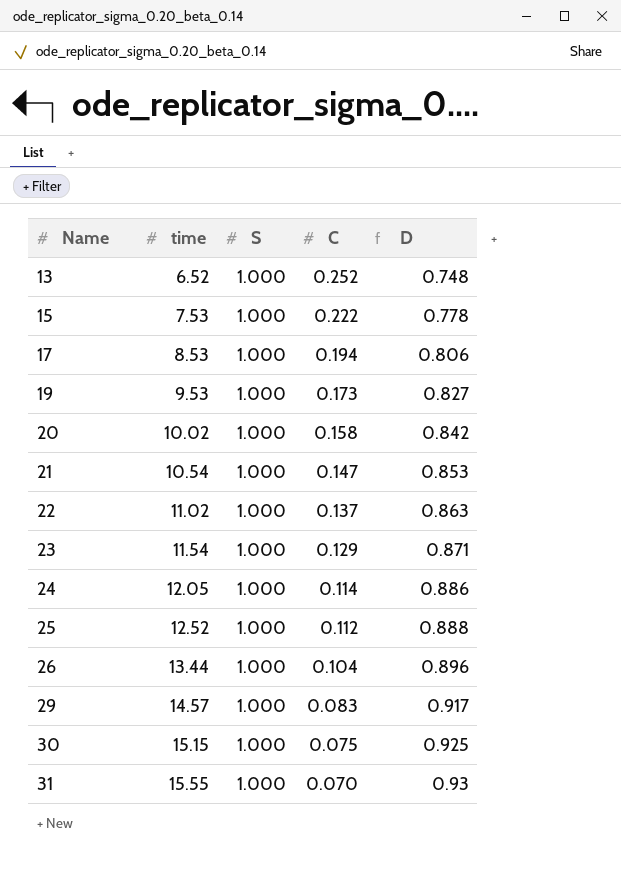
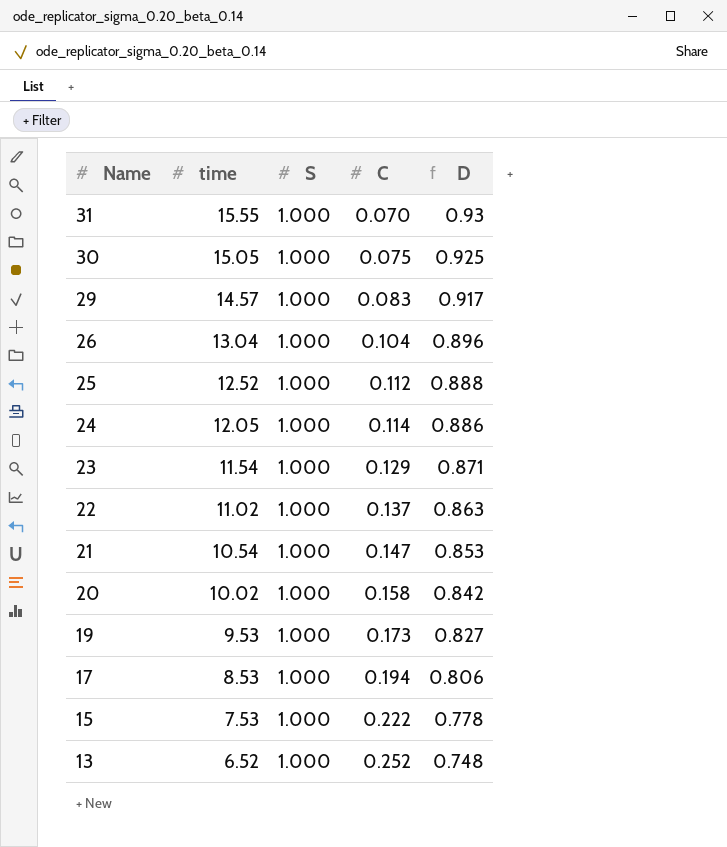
row order: Name ascending -> Name descending
30 | time: 15.15 -> 15.05
26 | time: 13.44 -> 13.04

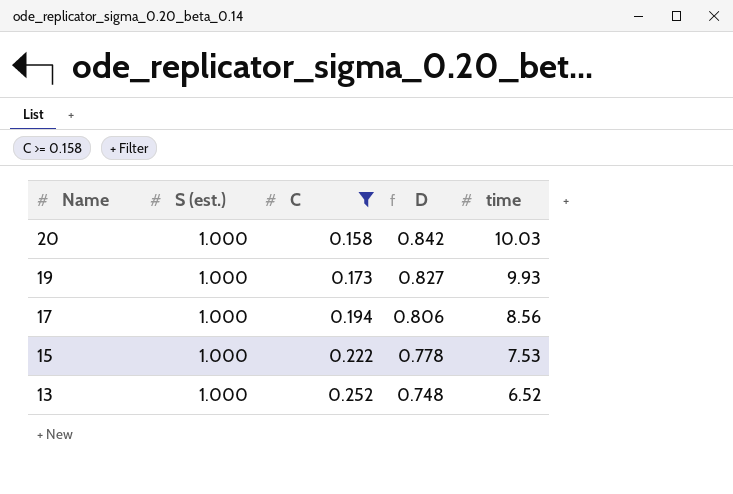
filter: none -> C >= 0.158
column name: S -> S (est.)
column time | position: 2 -> 5
20 | time: 10.02 -> 10.03
19 | time: 9.53 -> 9.93
17 | time: 8.53 -> 8.56

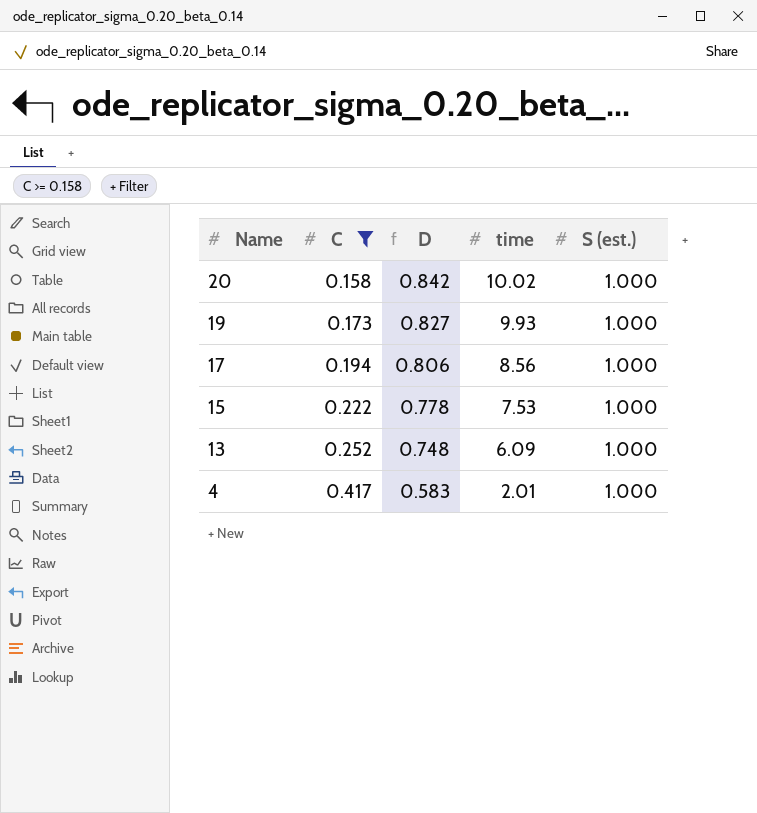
column S (est.) | position: 2 -> 5
20 | time: 10.03 -> 10.02
13 | time: 6.52 -> 6.09
row 4: none -> 0.417 | 0.583 | 2.01 | 1.000

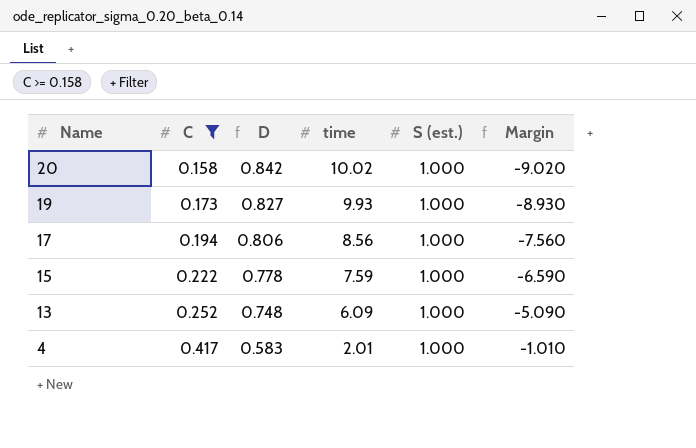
column Margin | formula: none -> [S (est.)] - [time]
15 | time: 7.53 -> 7.59

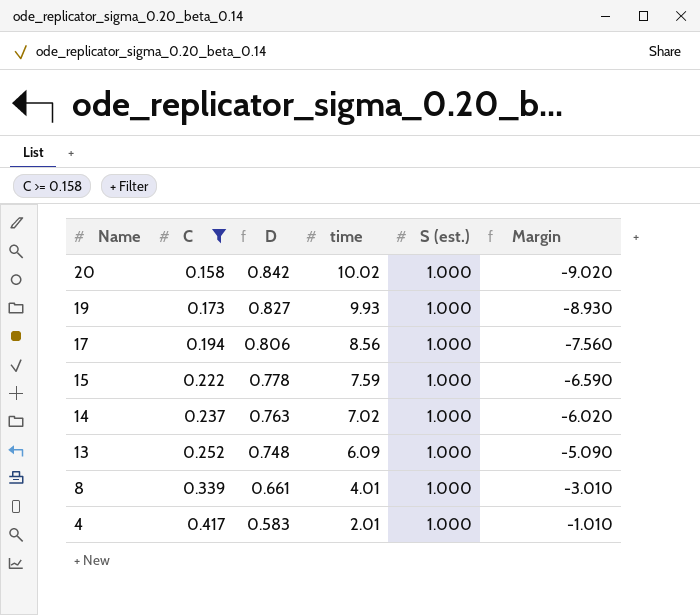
row 14: none -> 0.237 | 0.763 | 7.02 | 1.000 | -6.020
row 8: none -> 0.339 | 0.661 | 4.01 | 1.000 | -3.010

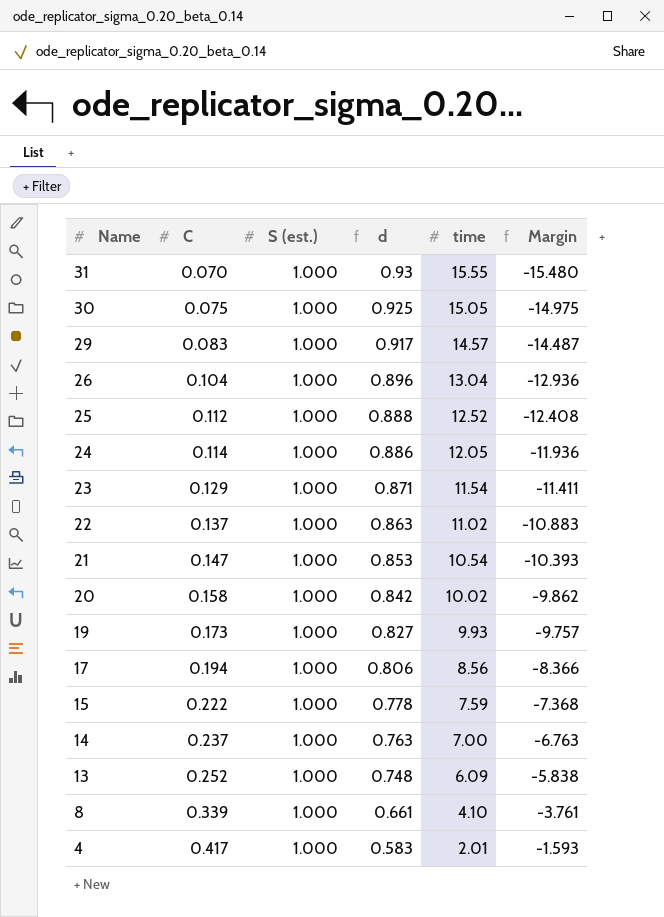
filter: C >= 0.158 -> none
column S (est.) | position: 5 -> 3
column name: D -> d
column Margin | formula: [S (est.)] - [time] -> [C] - [time]
14 | time: 7.02 -> 7.00
8 | time: 4.01 -> 4.10

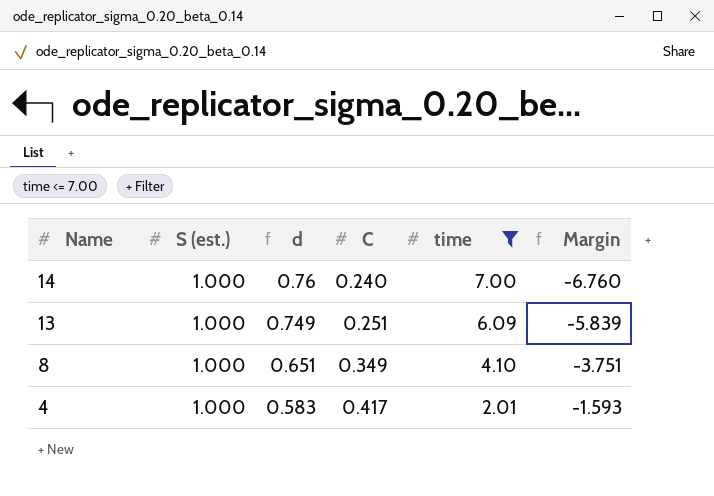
filter: none -> time <= 7.00
column C | position: 2 -> 4
14 | d: 0.763 -> 0.76
14 | C: 0.237 -> 0.240
14 | Margin: -6.763 -> -6.760
13 | d: 0.748 -> 0.749
13 | C: 0.252 -> 0.251
13 | Margin: -5.838 -> -5.839
8 | d: 0.661 -> 0.651
8 | C: 0.339 -> 0.349
8 | Margin: -3.761 -> -3.751

